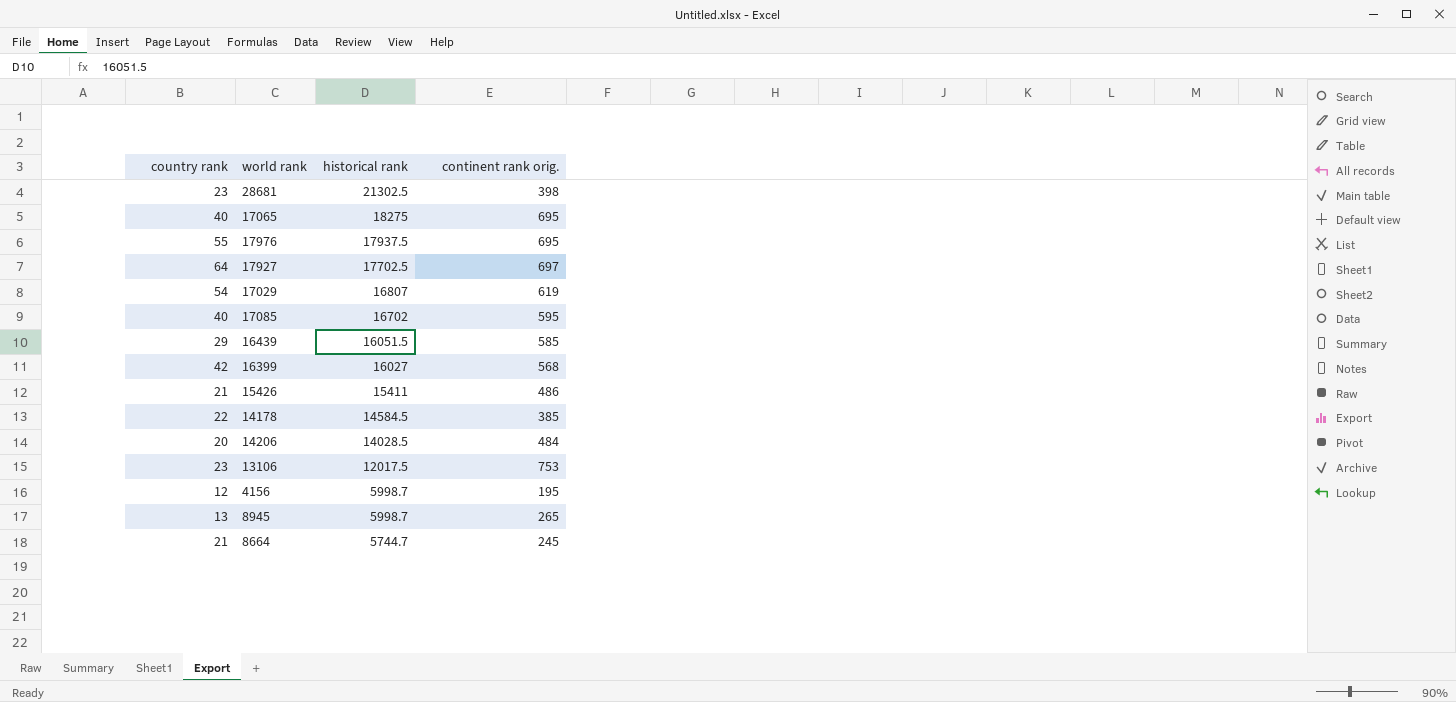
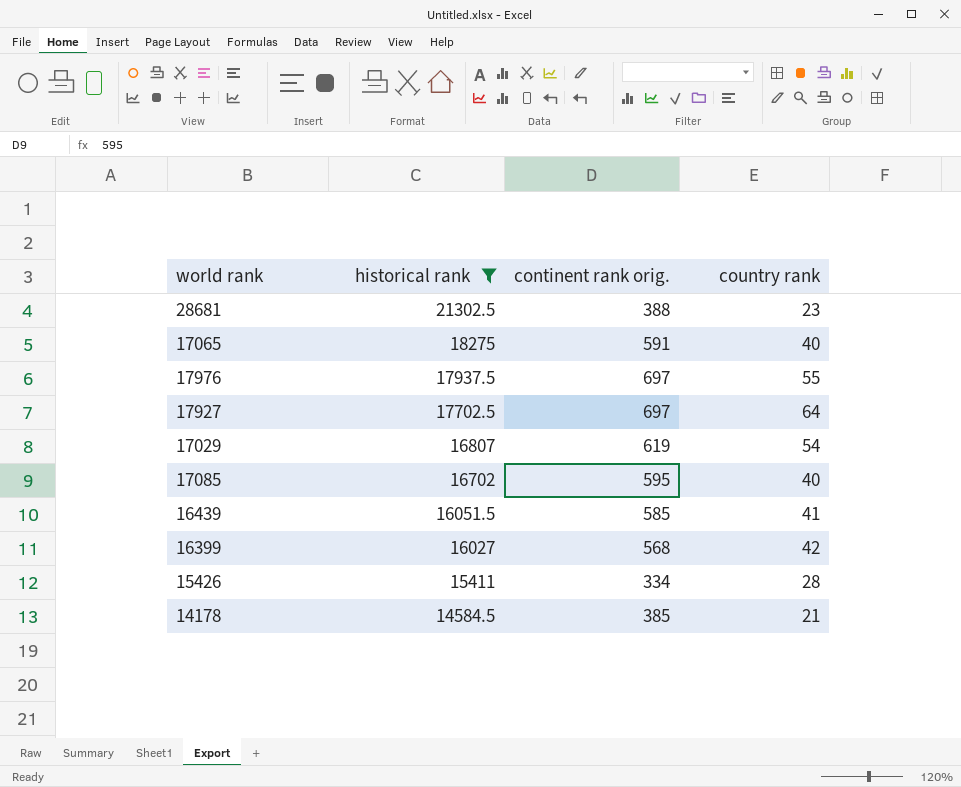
filter: none -> historical rank >= 14584.5
column country rank | position: 1 -> 4
28681 | continent rank orig.: 398 -> 388
17065 | continent rank orig.: 695 -> 591
17976 | continent rank orig.: 695 -> 697
16439 | country rank: 29 -> 41
15426 | continent rank orig.: 486 -> 334
15426 | country rank: 21 -> 28
14178 | country rank: 22 -> 21

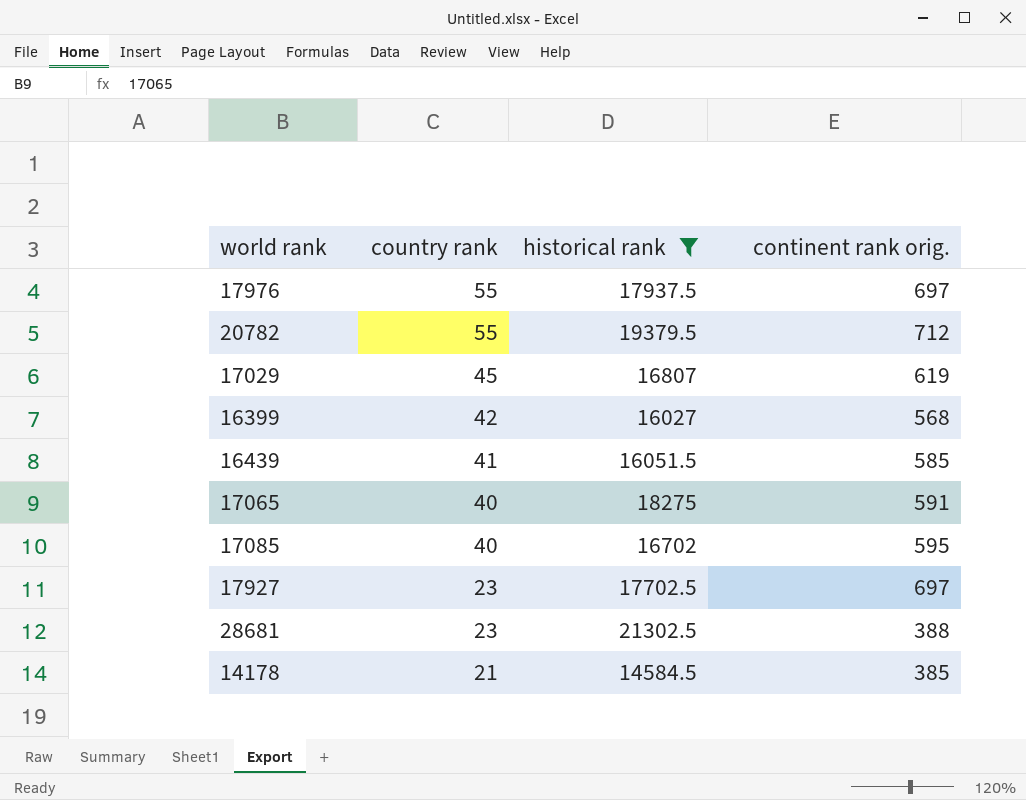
row order: historical rank descending -> country rank descending
column country rank | position: 4 -> 2
row 15426: 15411 | 334 | 28 -> none
row 20782: none -> 55 | 19379.5 | 712
17029 | country rank: 54 -> 45
17927 | country rank: 64 -> 23

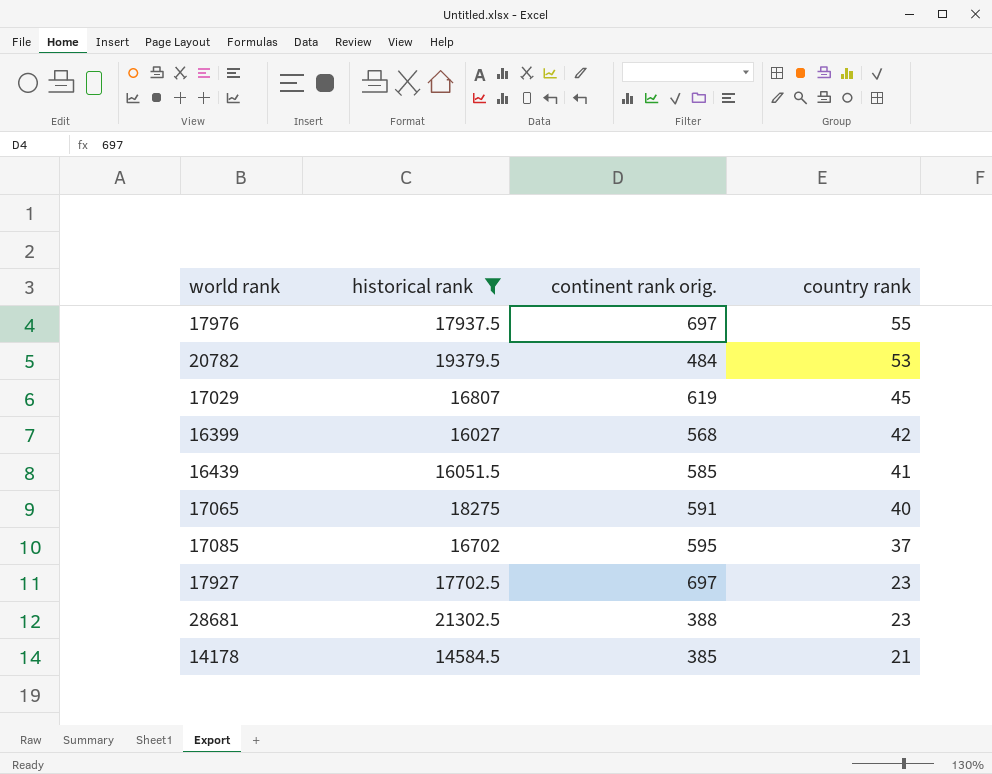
column country rank | position: 2 -> 4
20782 | continent rank orig.: 712 -> 484
20782 | country rank: 55 -> 53
17085 | country rank: 40 -> 37

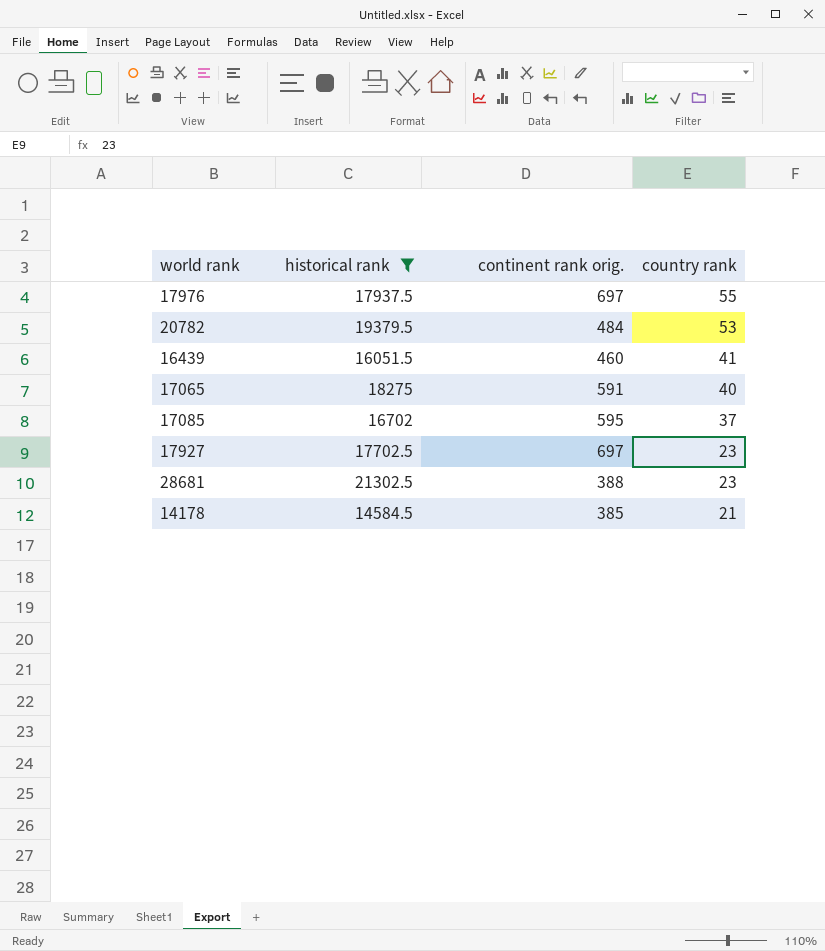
row 17029: 16807 | 619 | 45 -> none
row 16399: 16027 | 568 | 42 -> none
16439 | continent rank orig.: 585 -> 460

